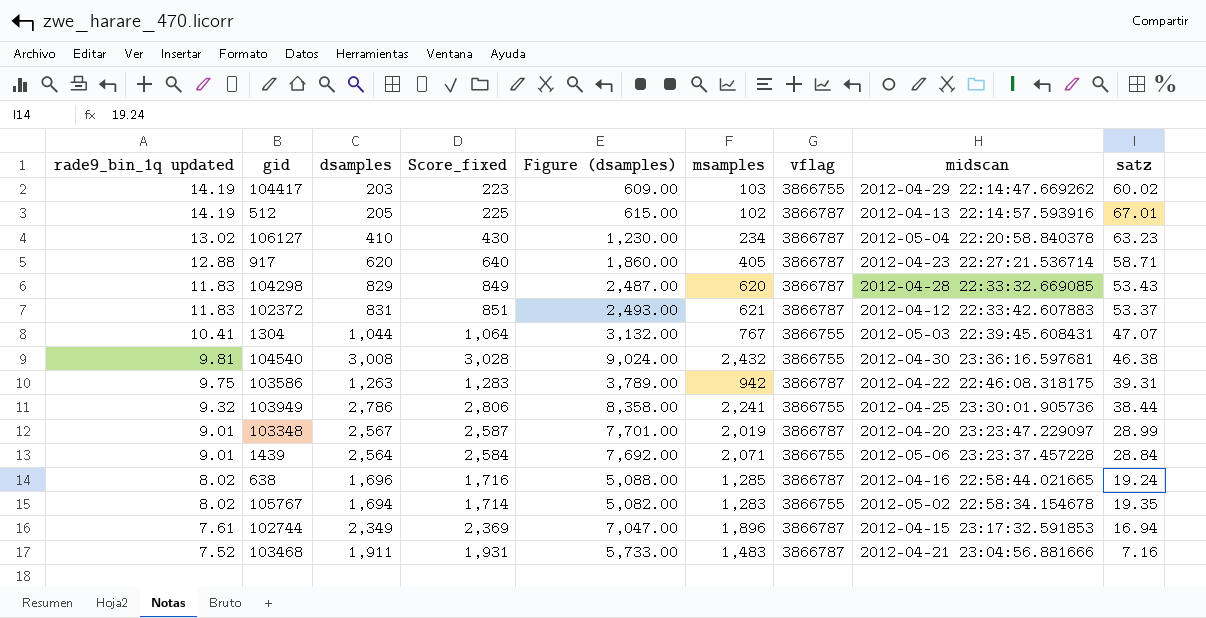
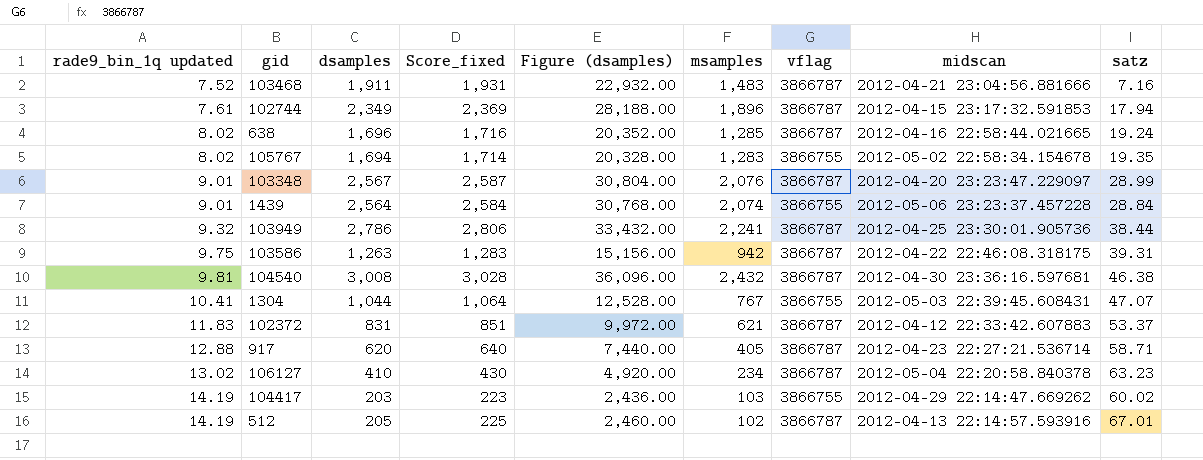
row order: rade9_bin_1q updated descending -> rade9_bin_1q updated ascending
column Figure (dsamples) | formula: [dsamples] * 3 -> [dsamples] * 12
row 104298: 11.83 | 829 | 849 | 2,487.00 | 620 | 3866787 | 2012-04-28 22:33:32.669085 | 53.43 -> none
102744 | satz: 16.94 -> 17.94
103348 | msamples: 2,019 -> 2,076
1439 | msamples: 2,071 -> 2,074
103949 | vflag: 3866755 -> 3866787
104540 | vflag: 3866755 -> 3866787

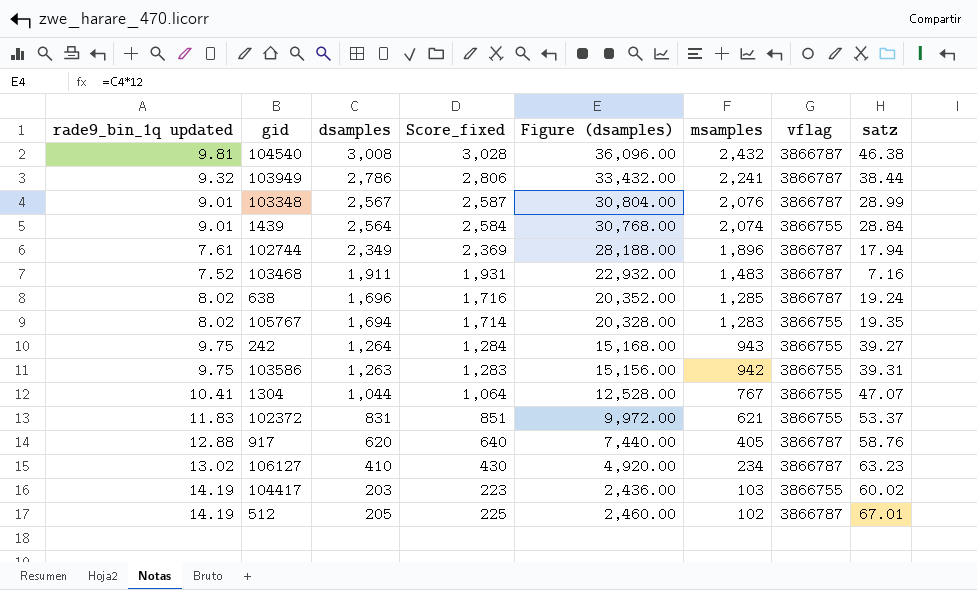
row order: rade9_bin_1q updated ascending -> msamples descending
column midscan | position: 8 -> none
row 242: none -> 9.75 | 1,264 | 1,284 | 15,168.00 | 943 | 3866755 | 39.27
103586 | vflag: 3866787 -> 3866755
102372 | vflag: 3866787 -> 3866755
917 | satz: 58.71 -> 58.76

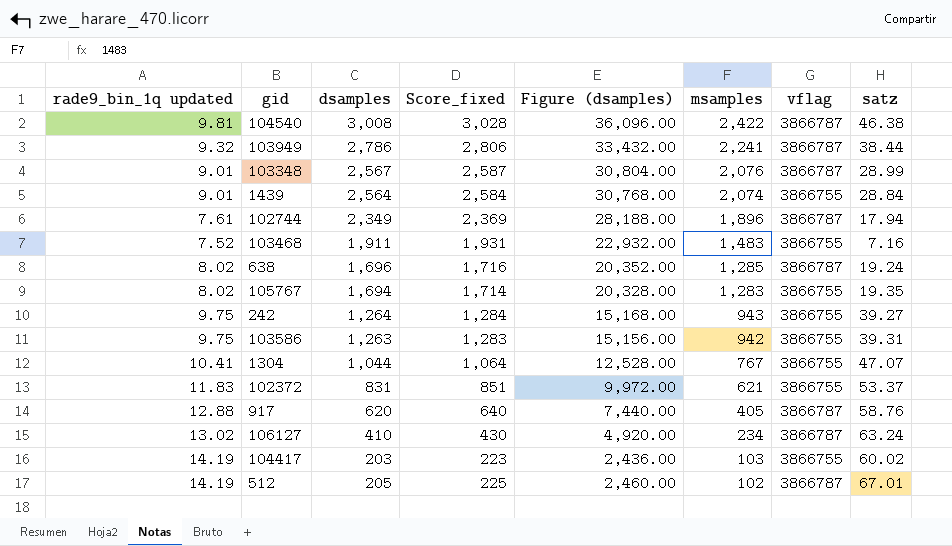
104540 | msamples: 2,432 -> 2,422
103468 | vflag: 3866787 -> 3866755
106127 | satz: 63.23 -> 63.24

